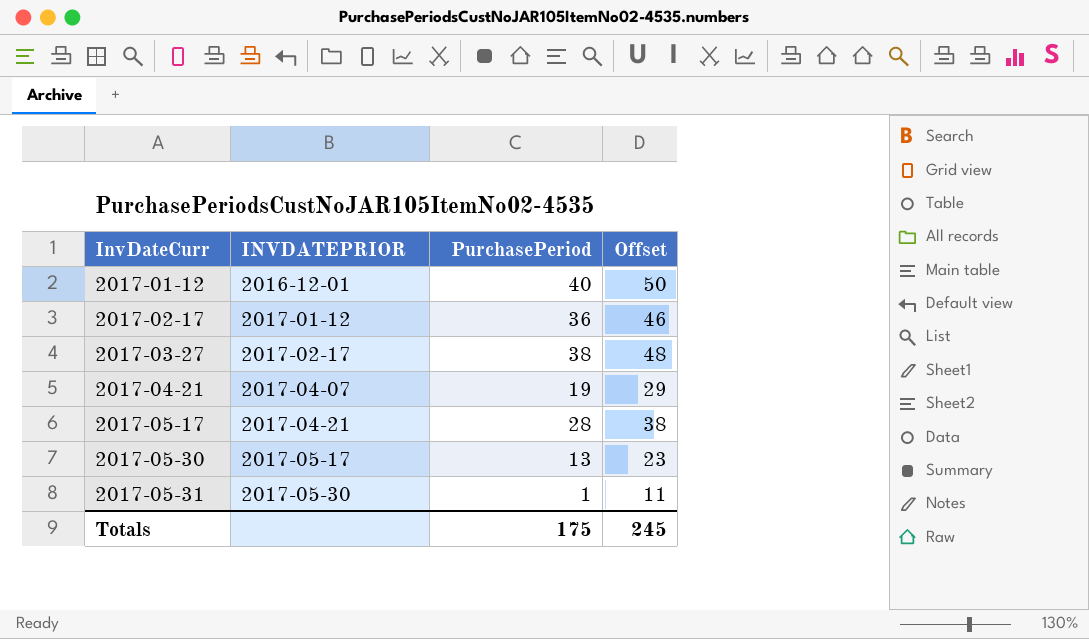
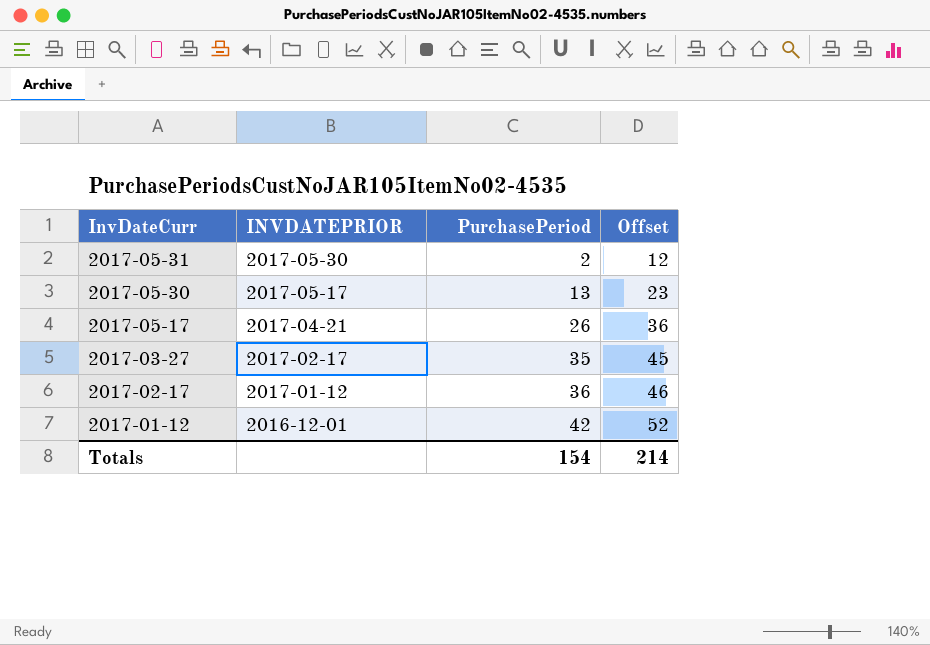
row order: InvDateCurr ascending -> InvDateCurr descending
row 2017-04-21: 2017-04-07 | 19 | 29 -> none
2017-05-31 | PurchasePeriod: 1 -> 2
2017-05-31 | Offset: 11 -> 12
2017-05-17 | PurchasePeriod: 28 -> 26
2017-05-17 | Offset: 38 -> 36
2017-03-27 | PurchasePeriod: 38 -> 35
2017-03-27 | Offset: 48 -> 45
2017-01-12 | PurchasePeriod: 40 -> 42
2017-01-12 | Offset: 50 -> 52
Totals | PurchasePeriod: 175 -> 154
Totals | Offset: 245 -> 214

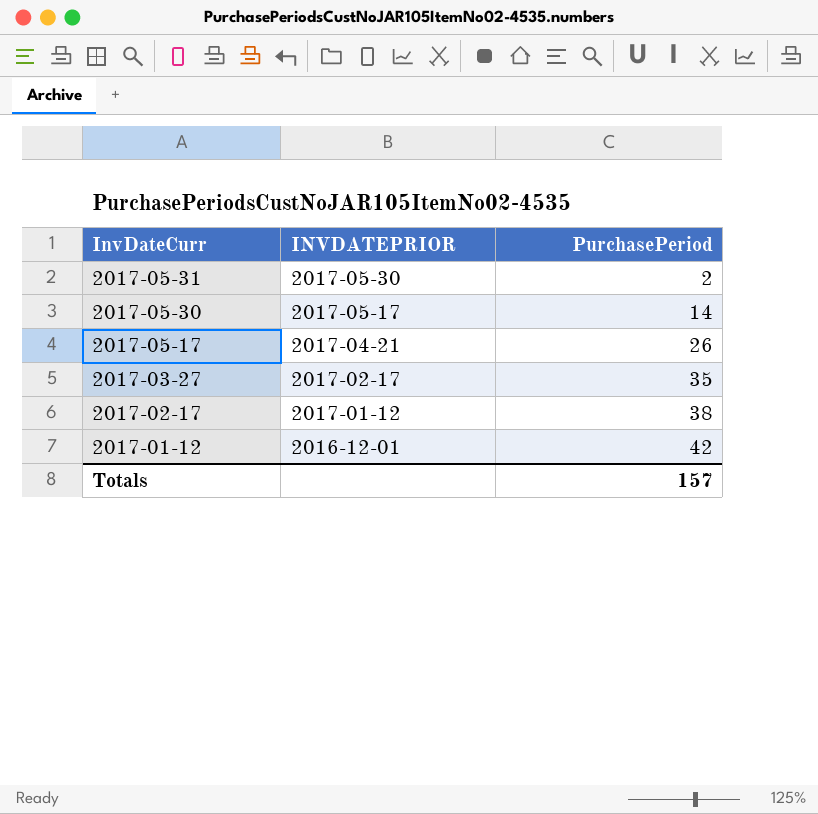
column Offset | formula: [PurchasePeriod] + 10 -> none
2017-05-30 | PurchasePeriod: 13 -> 14
2017-02-17 | PurchasePeriod: 36 -> 38
Totals | PurchasePeriod: 154 -> 157

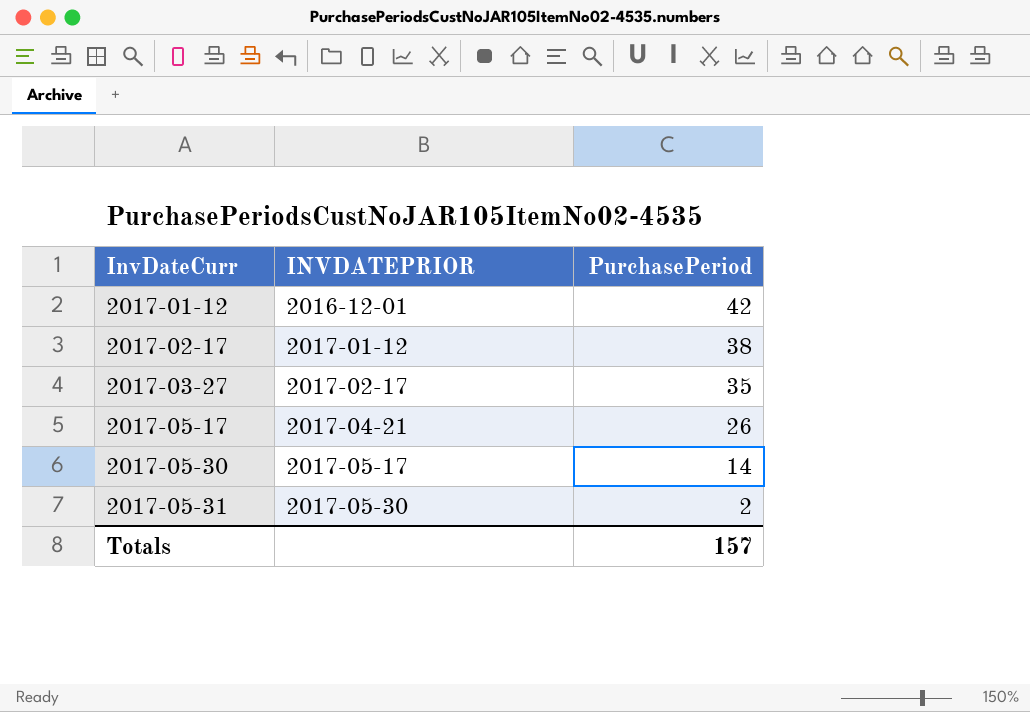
row order: InvDateCurr descending -> InvDateCurr ascending

